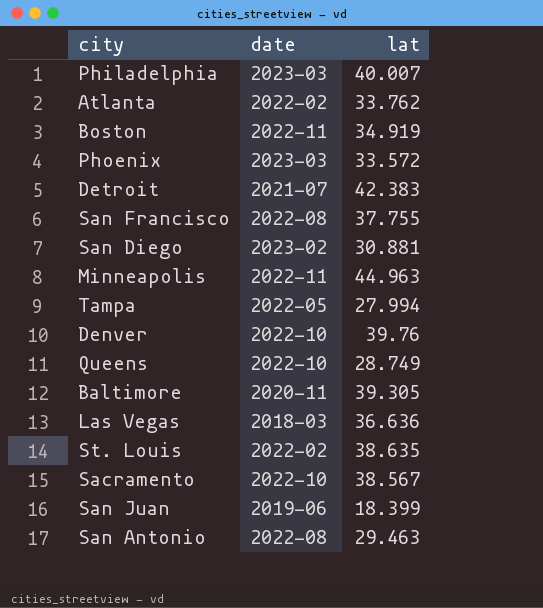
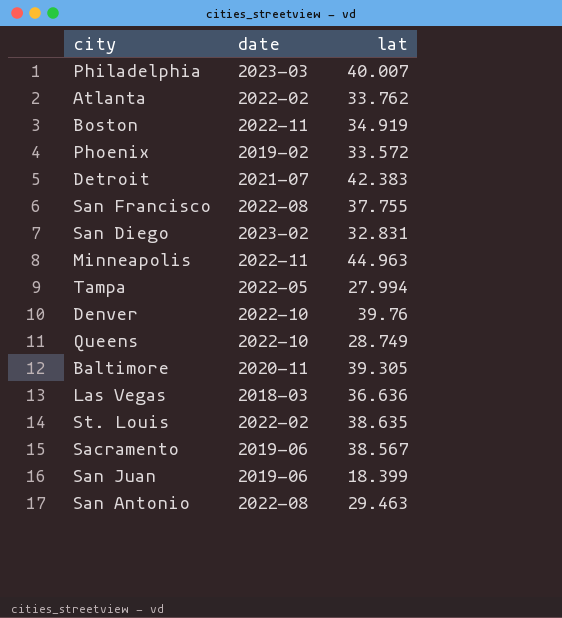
Phoenix | date: 2023-03 -> 2019-02
San Diego | lat: 30.881 -> 32.831
Sacramento | date: 2022-10 -> 2019-06

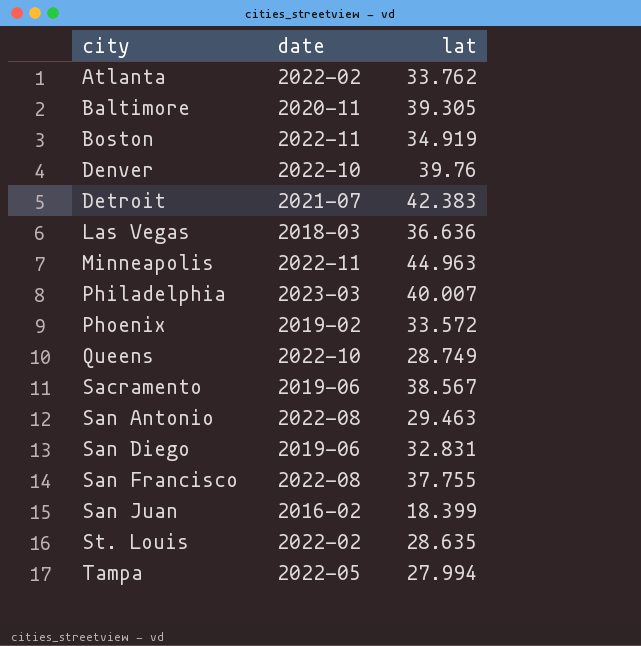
row order: none -> city ascending
San Diego | date: 2023-02 -> 2019-06
San Juan | date: 2019-06 -> 2016-02
St. Louis | lat: 38.635 -> 28.635

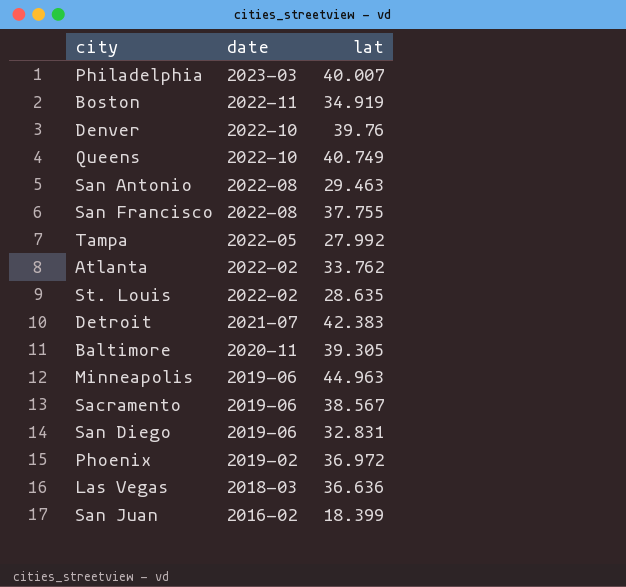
row order: city ascending -> date descending
Queens | lat: 28.749 -> 40.749
Tampa | lat: 27.994 -> 27.992
Minneapolis | date: 2022-11 -> 2019-06
Phoenix | lat: 33.572 -> 36.972

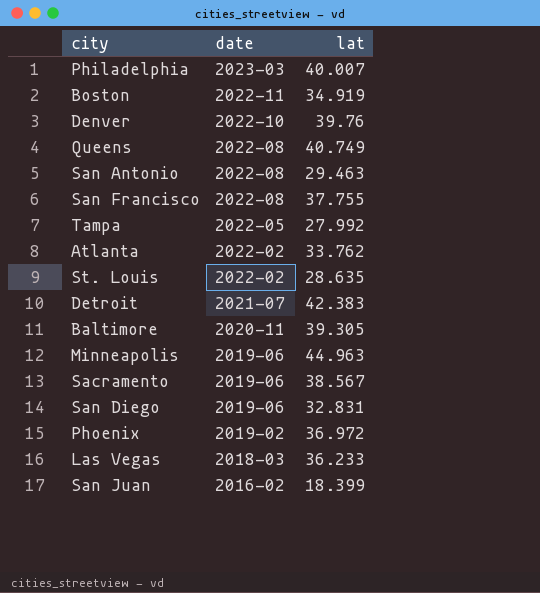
Queens | date: 2022-10 -> 2022-08
Las Vegas | lat: 36.636 -> 36.233

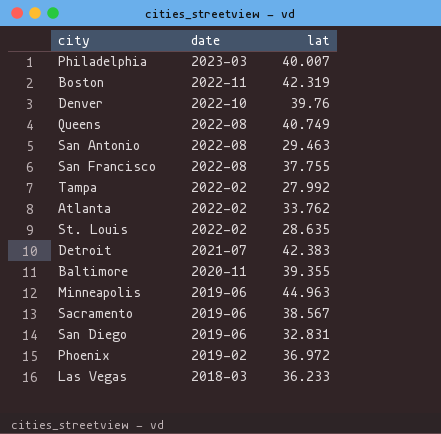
row San Juan: 2016-02 | 18.399 -> none
Boston | lat: 34.919 -> 42.319
Tampa | date: 2022-05 -> 2022-02
Baltimore | lat: 39.305 -> 39.355

